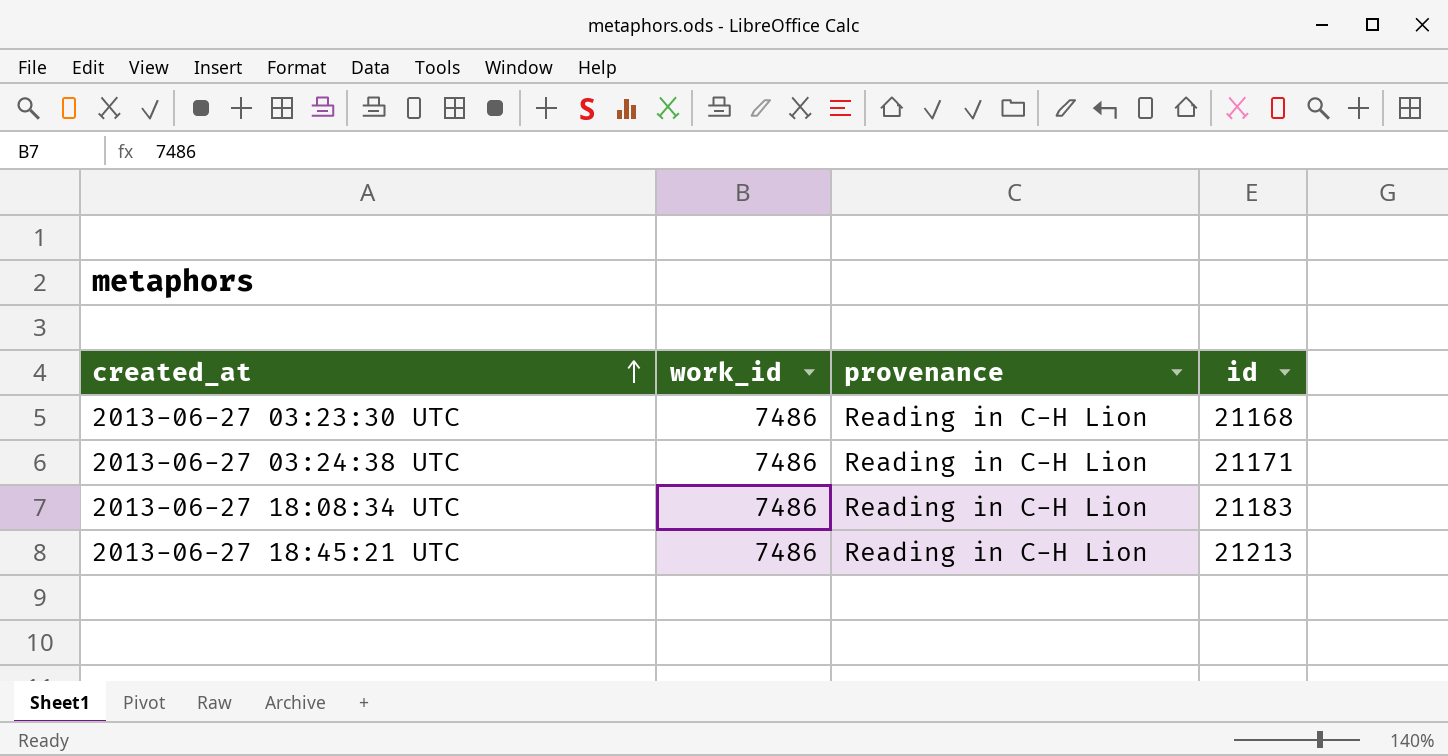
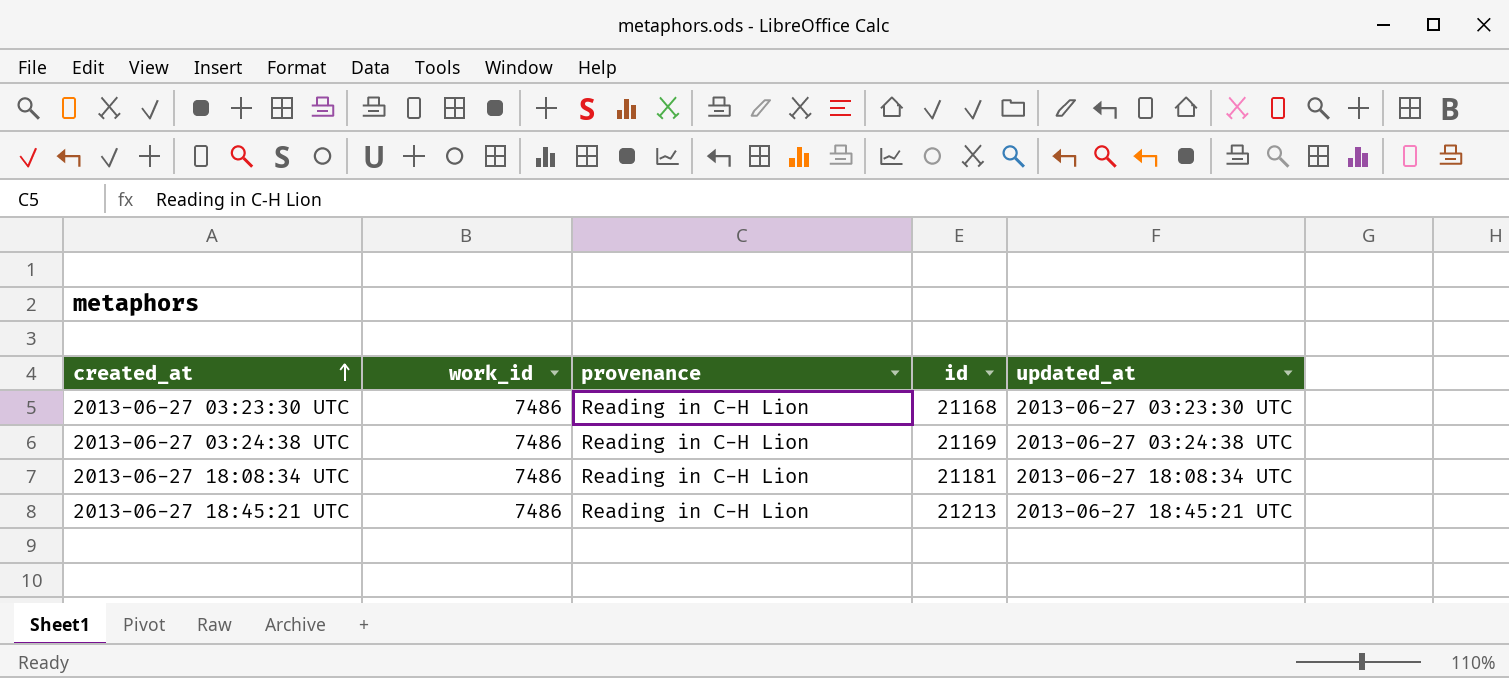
column updated_at | position: none -> 5
2013-06-27 03:24:38 UTC | id: 21171 -> 21169
2013-06-27 18:08:34 UTC | id: 21183 -> 21181

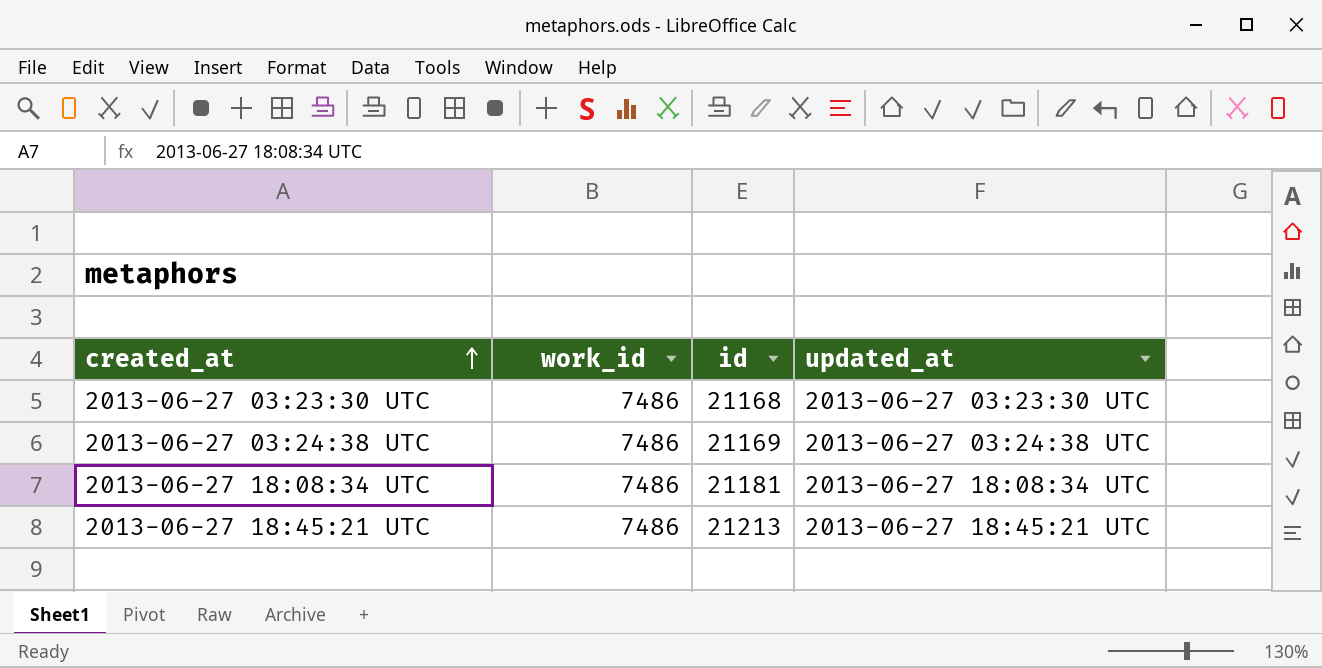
column provenance | position: 3 -> none

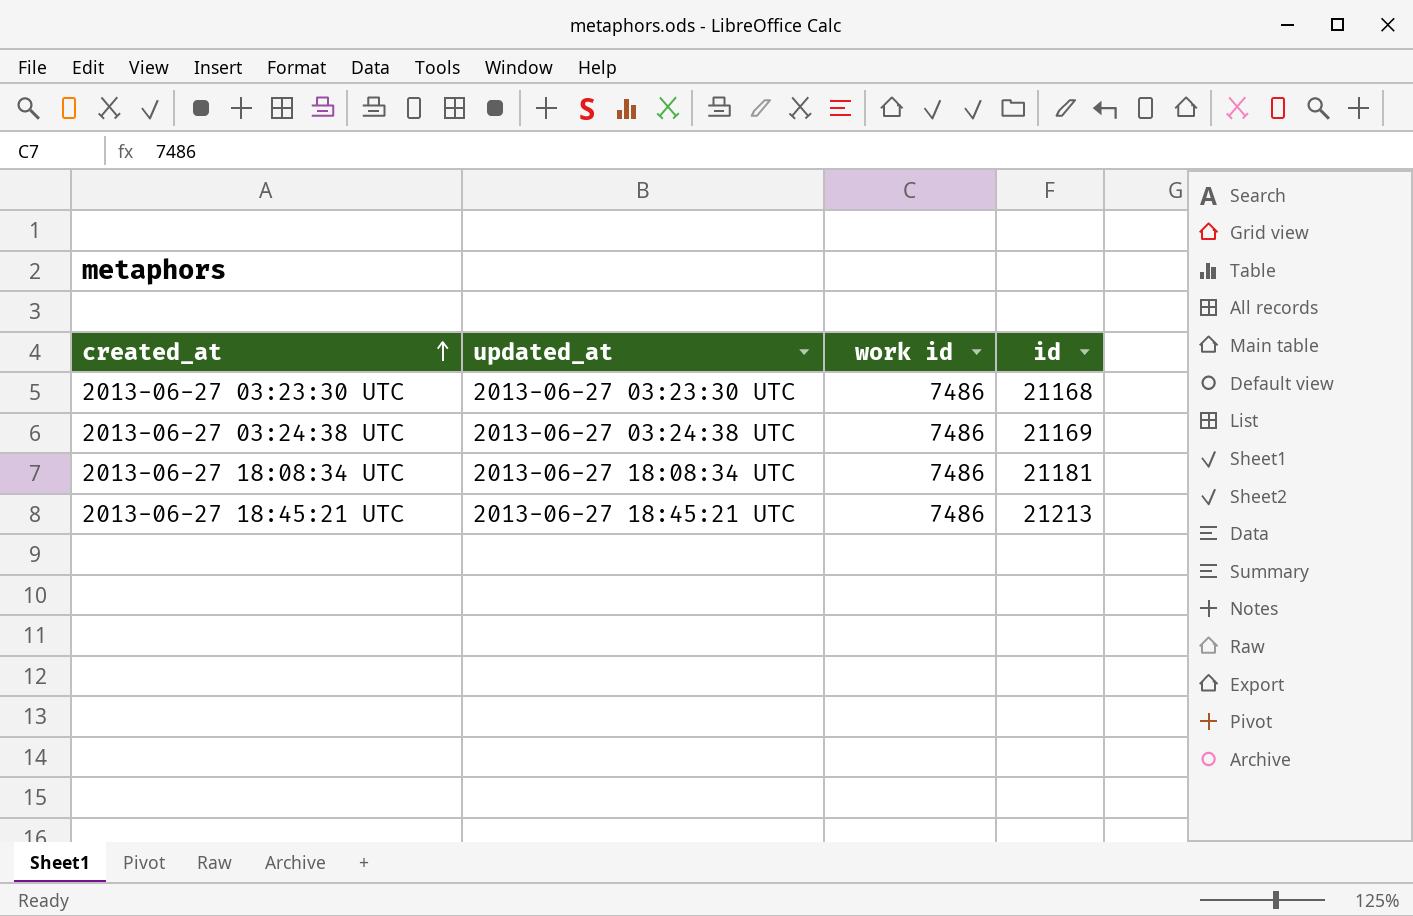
column updated_at | position: 4 -> 2
column name: work_id -> work id

